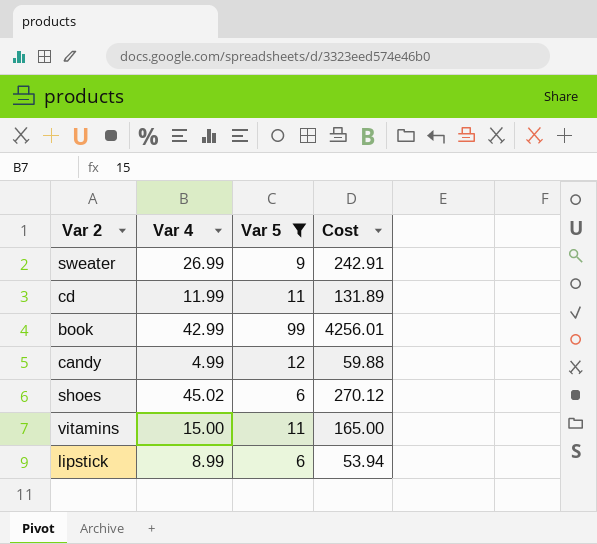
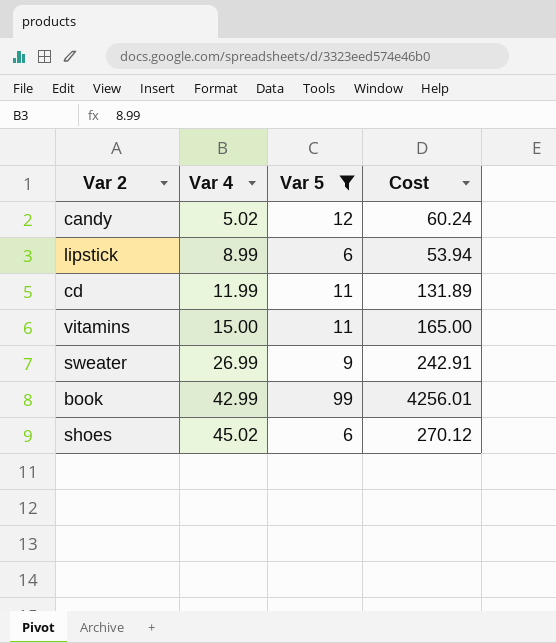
row order: none -> Var 4 ascending
candy | Var 4: 4.99 -> 5.02
candy | Cost: 59.88 -> 60.24

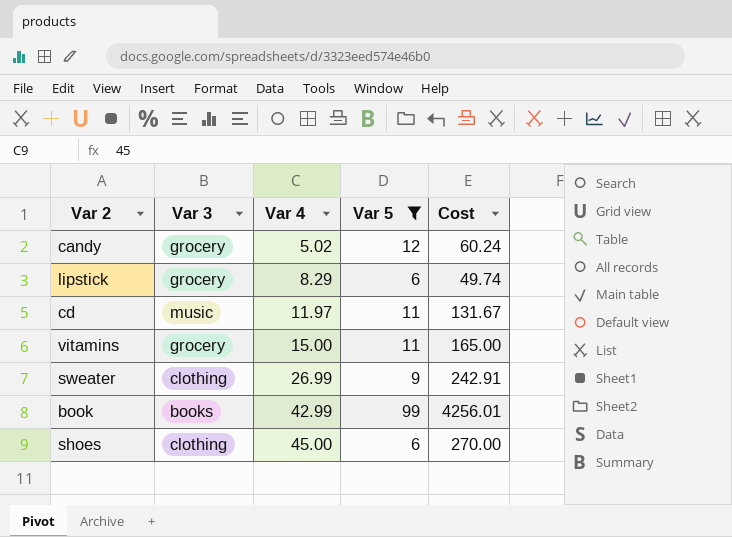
column Var 3 | position: none -> 2
lipstick | Var 4: 8.99 -> 8.29
lipstick | Cost: 53.94 -> 49.74
cd | Var 4: 11.99 -> 11.97
cd | Cost: 131.89 -> 131.67
shoes | Var 4: 45.02 -> 45.00
shoes | Cost: 270.12 -> 270.00

